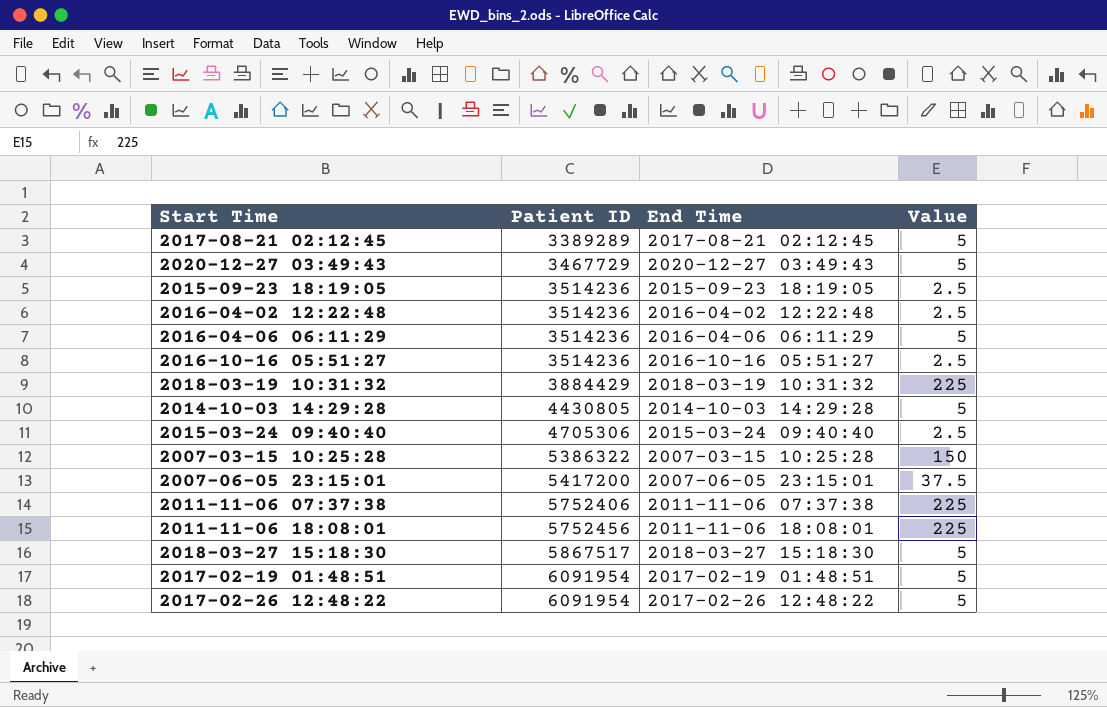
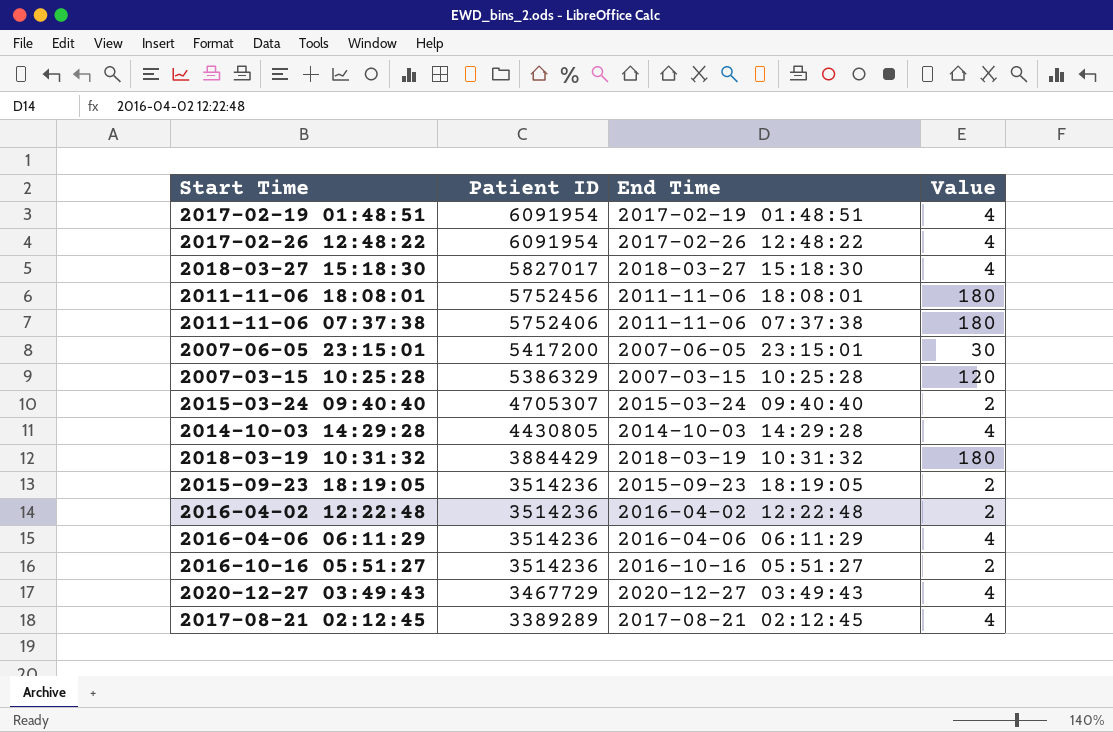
row order: Patient ID ascending -> Patient ID descending
2017-02-19 01:48:51 | Value: 5 -> 4
2017-02-26 12:48:22 | Value: 5 -> 4
2018-03-27 15:18:30 | Patient ID: 5867517 -> 5827017
2018-03-27 15:18:30 | Value: 5 -> 4
2011-11-06 18:08:01 | Value: 225 -> 180
2011-11-06 07:37:38 | Value: 225 -> 180
2007-06-05 23:15:01 | Value: 37.5 -> 30
2007-03-15 10:25:28 | Patient ID: 5386322 -> 5386329
2007-03-15 10:25:28 | Value: 150 -> 120
2015-03-24 09:40:40 | Patient ID: 4705306 -> 4705307
2015-03-24 09:40:40 | Value: 2.5 -> 2
2014-10-03 14:29:28 | Value: 5 -> 4
2018-03-19 10:31:32 | Value: 225 -> 180
2015-09-23 18:19:05 | Value: 2.5 -> 2
2016-04-02 12:22:48 | Value: 2.5 -> 2
2016-04-06 06:11:29 | Value: 5 -> 4
2016-10-16 05:51:27 | Value: 2.5 -> 2
2020-12-27 03:49:43 | Value: 5 -> 4
2017-08-21 02:12:45 | Value: 5 -> 4

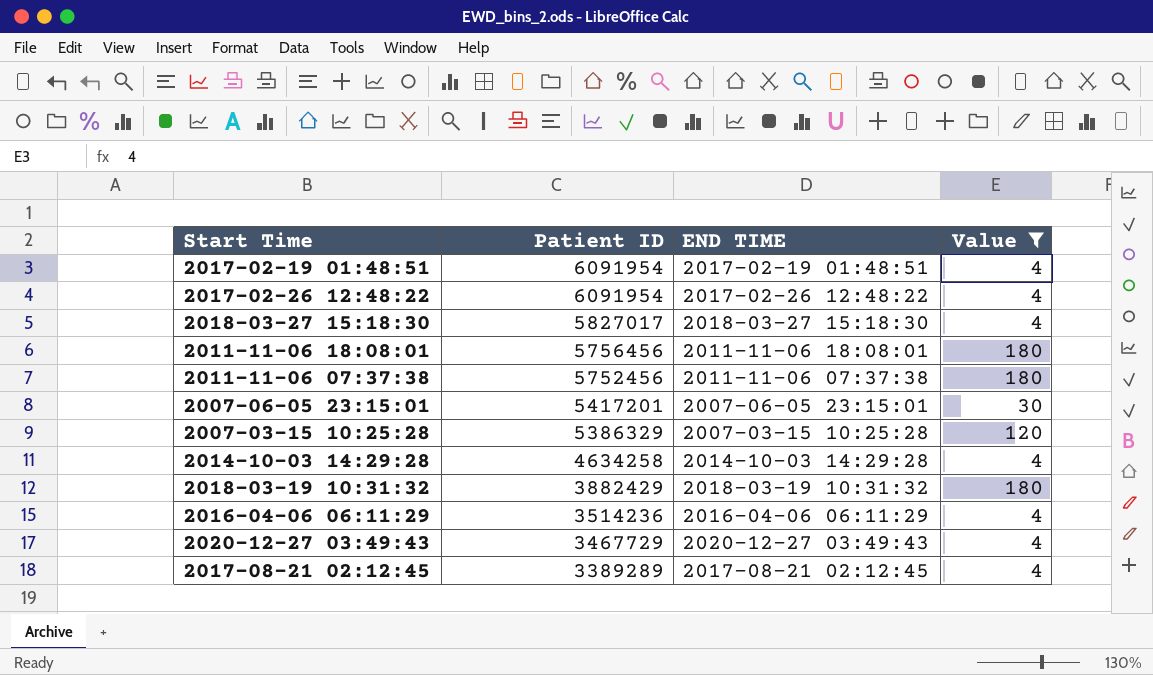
filter: none -> Value != 2
column name: End Time -> END TIME
2011-11-06 18:08:01 | Patient ID: 5752456 -> 5756456
2011-11-06 07:37:38 | Patient ID: 5752406 -> 5752456
2007-06-05 23:15:01 | Patient ID: 5417200 -> 5417201
2014-10-03 14:29:28 | Patient ID: 4430805 -> 4634258
2018-03-19 10:31:32 | Patient ID: 3884429 -> 3882429

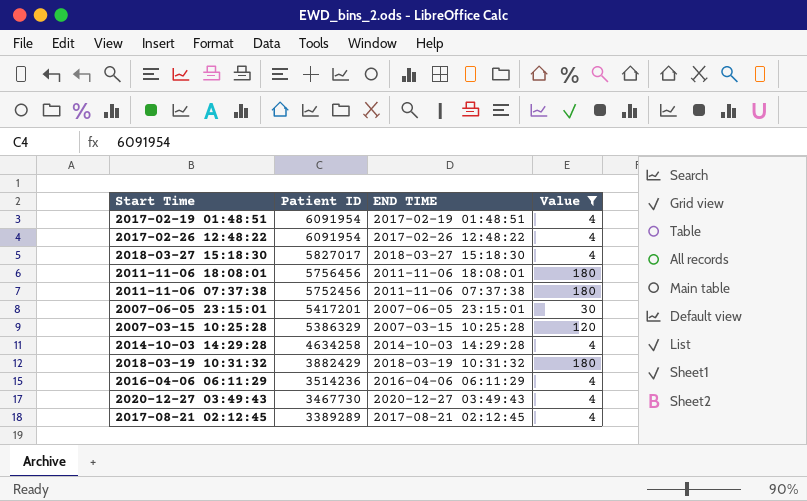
2020-12-27 03:49:43 | Patient ID: 3467729 -> 3467730

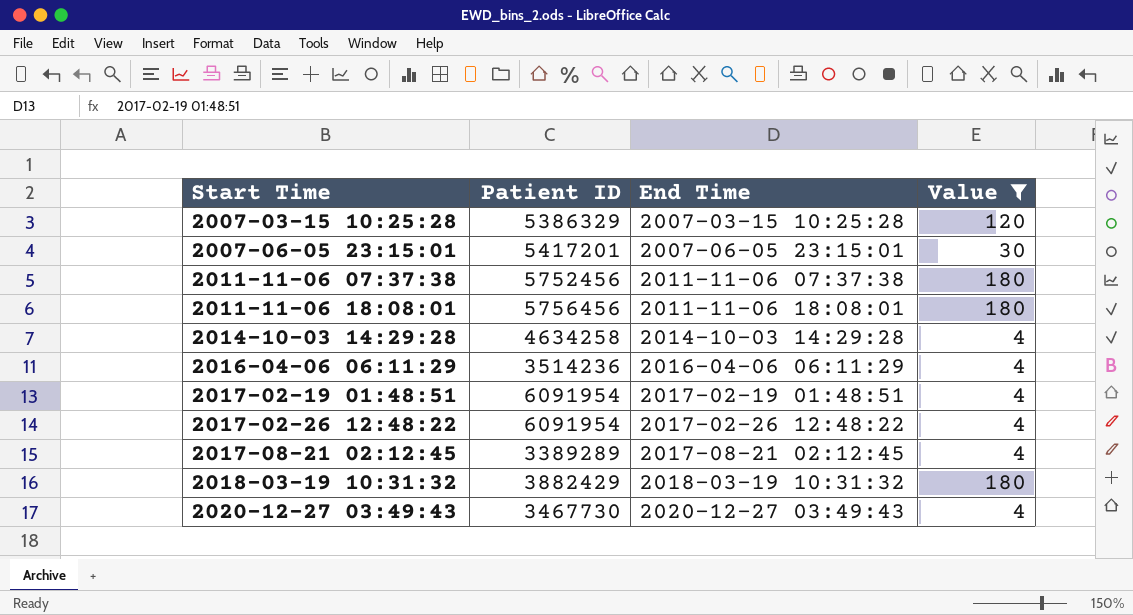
row order: Patient ID descending -> Start Time ascending
column name: END TIME -> End Time
row 2018-03-27 15:18:30: 5827017 | 2018-03-27 15:18:30 | 4 -> none

